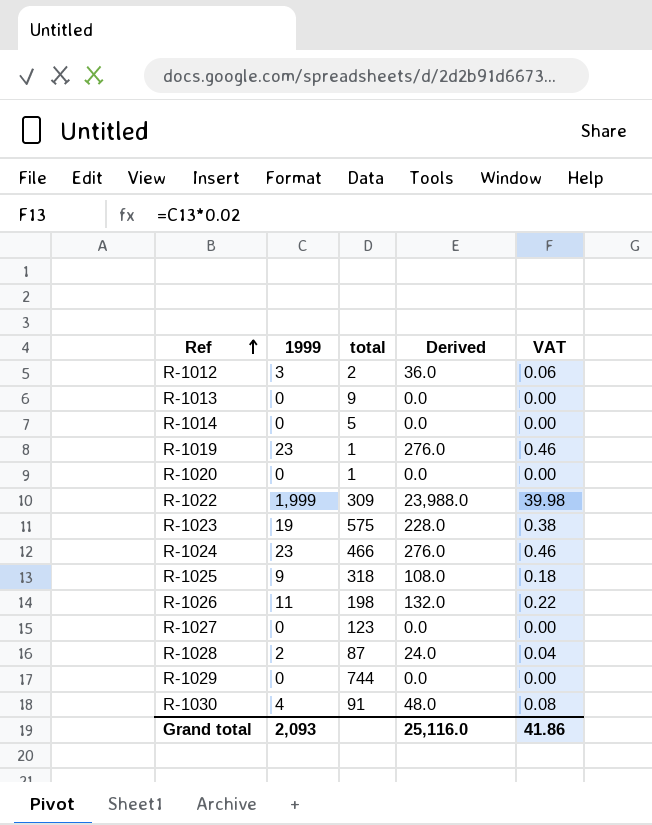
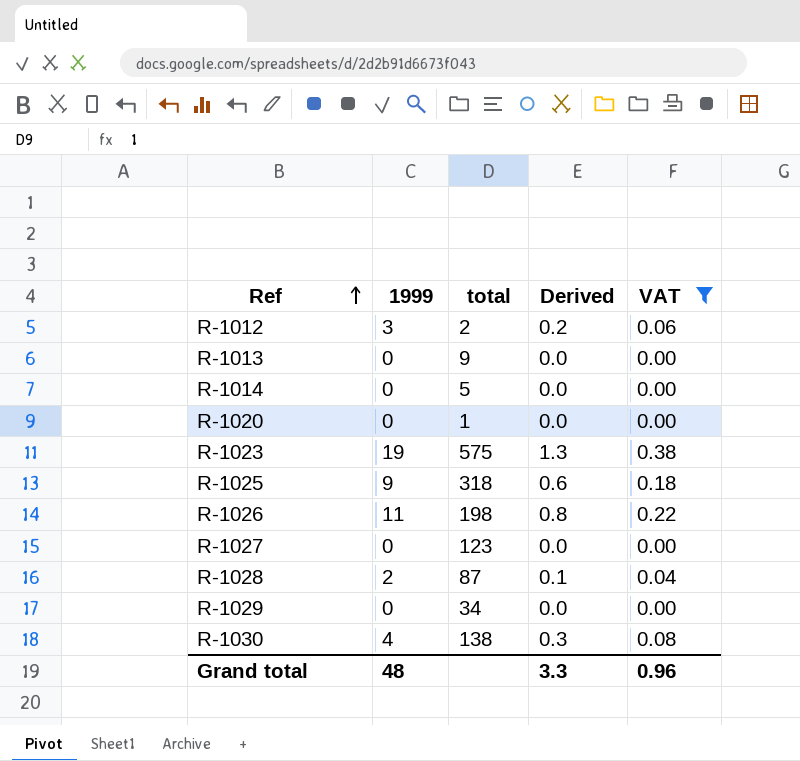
filter: none -> VAT <= 0.38
column Derived | formula: [1999] * 12 -> [1999] * 0.07
R-1029 | total: 744 -> 34
R-1030 | total: 91 -> 138
Grand total | 1999: 2,093 -> 48
Grand total | Derived: 25,116.0 -> 3.3
Grand total | VAT: 41.86 -> 0.96

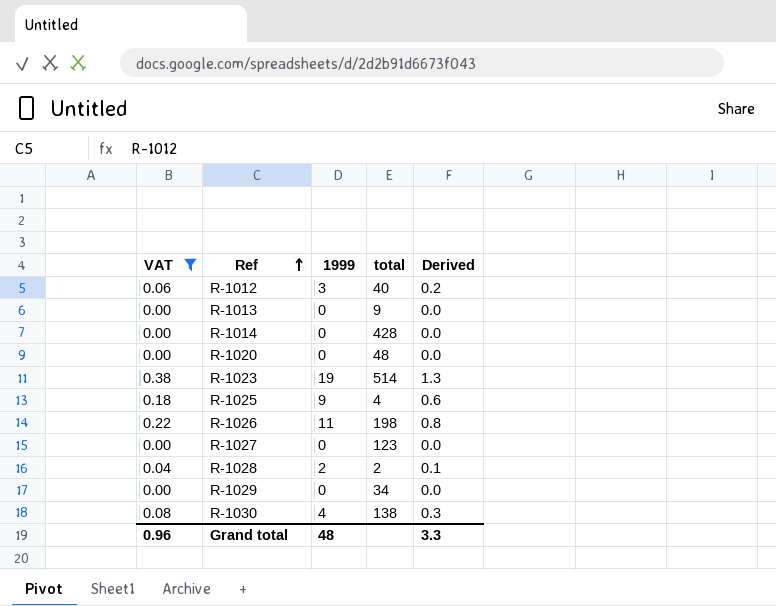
column VAT | position: 5 -> 1
R-1012 | total: 2 -> 40
R-1014 | total: 5 -> 428
R-1020 | total: 1 -> 48
R-1023 | total: 575 -> 514
R-1025 | total: 318 -> 4
R-1028 | total: 87 -> 2

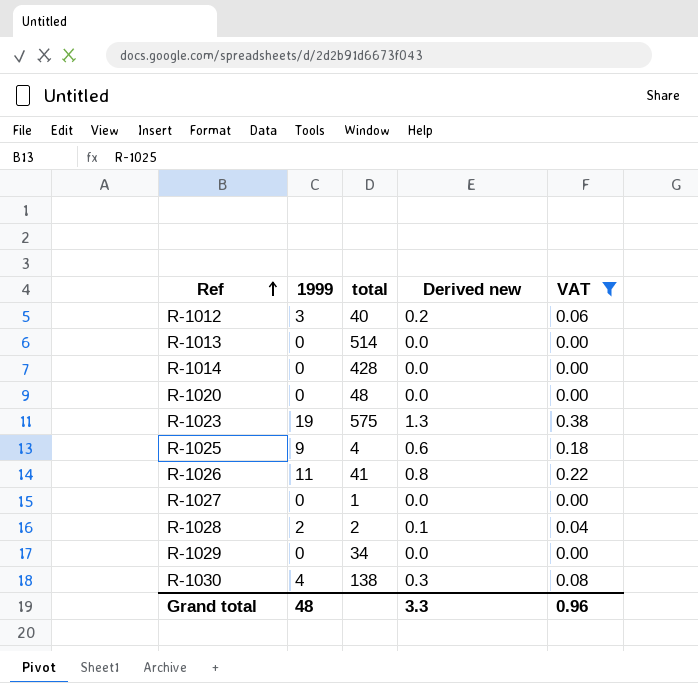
column name: Derived -> Derived new
column VAT | position: 1 -> 5
R-1013 | total: 9 -> 514
R-1023 | total: 514 -> 575
R-1026 | total: 198 -> 41
R-1027 | total: 123 -> 1

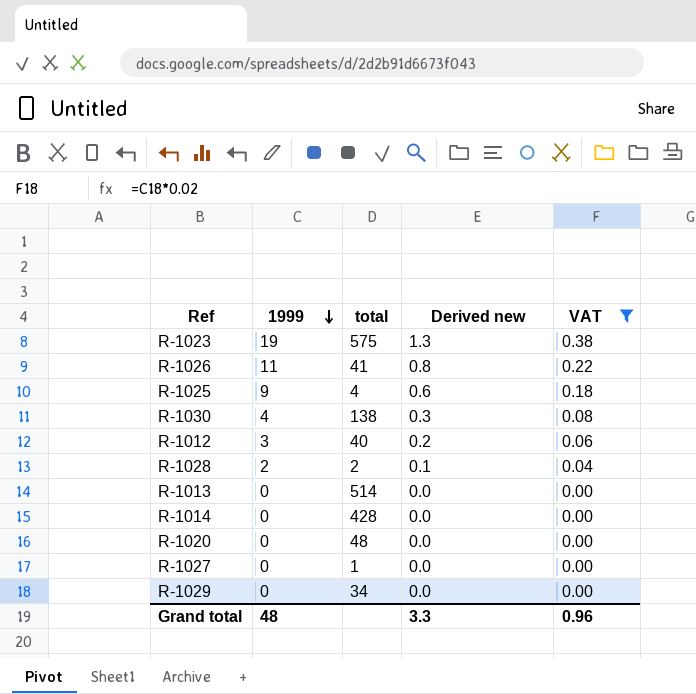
row order: Ref ascending -> 1999 descending

